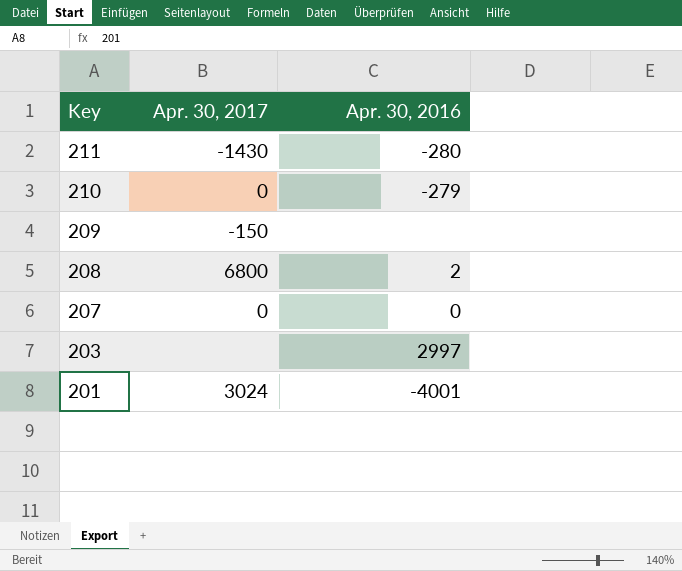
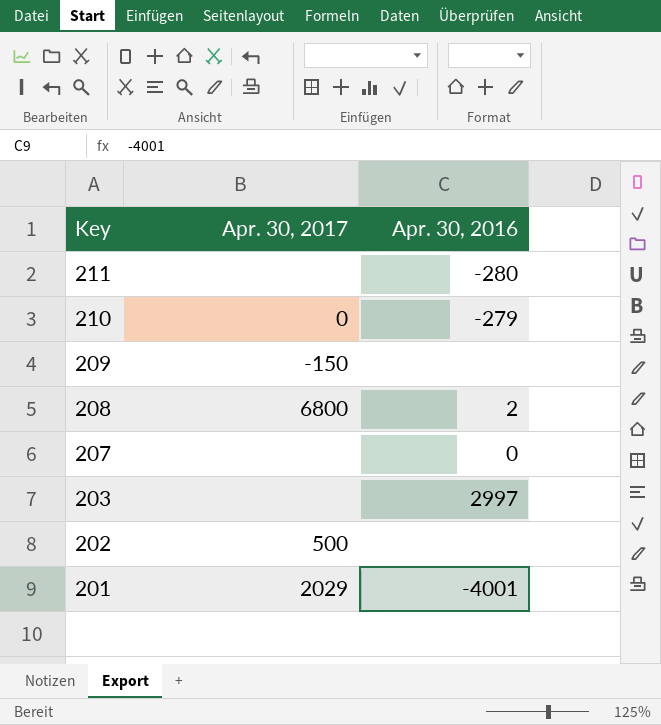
211 | Apr. 30, 2017: -1430 -> none
207 | Apr. 30, 2017: 0 -> none
row 202: none -> 500 | none
201 | Apr. 30, 2017: 3024 -> 2029

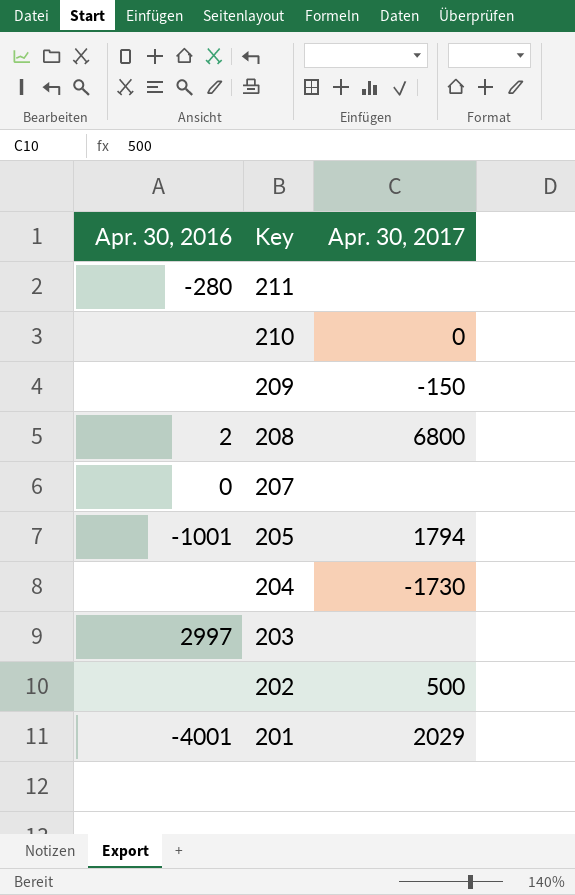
column Apr. 30, 2016 | position: 3 -> 1
210 | Apr. 30, 2016: -279 -> none
row 205: none -> -1001 | 1794
row 204: none -> none | -1730

